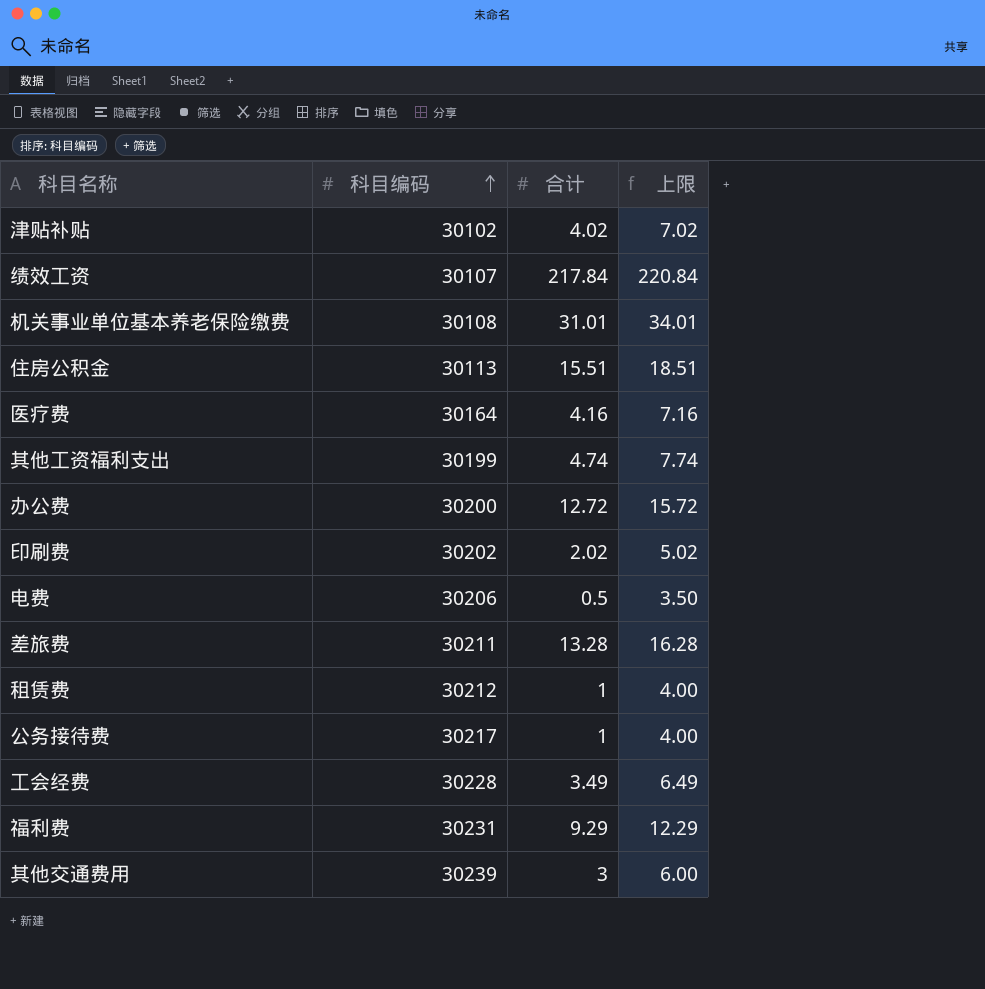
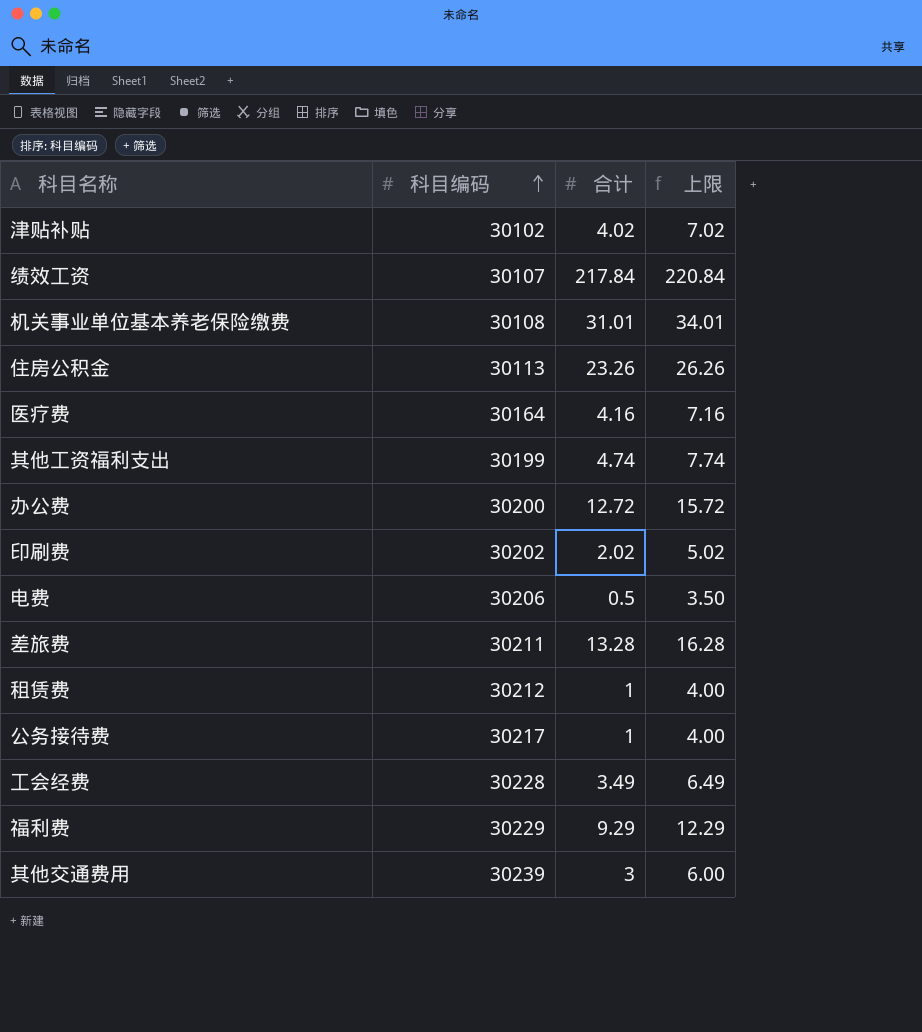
住房公积金 | 合计: 15.51 -> 23.26
住房公积金 | 上限: 18.51 -> 26.26
福利费 | 科目编码: 30231 -> 30229

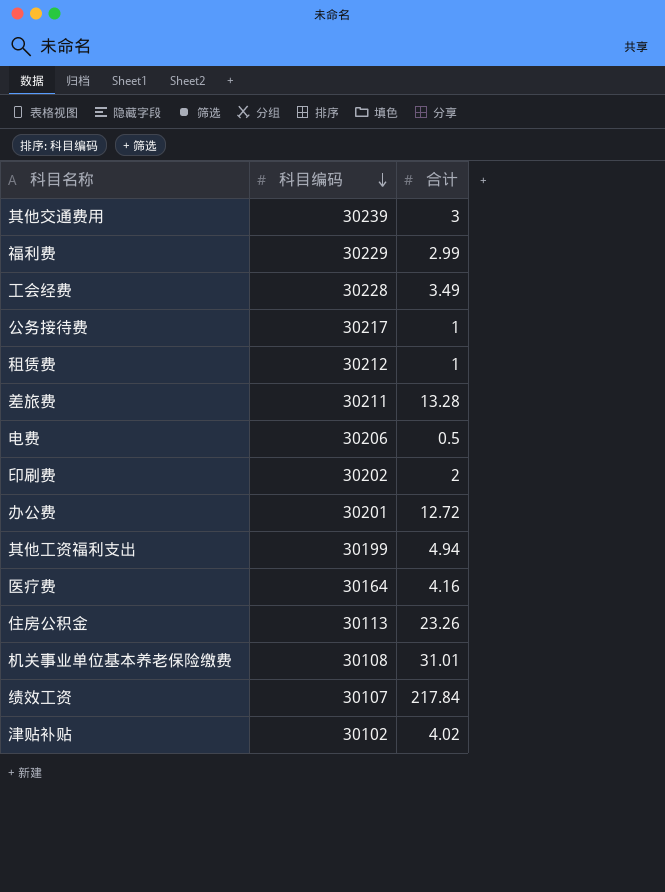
row order: 科目编码 ascending -> 科目编码 descending
column 上限 | formula: [合计] + 3 -> none
福利费 | 合计: 9.29 -> 2.99
印刷费 | 合计: 2.02 -> 2
办公费 | 科目编码: 30200 -> 30201
其他工资福利支出 | 合计: 4.74 -> 4.94

